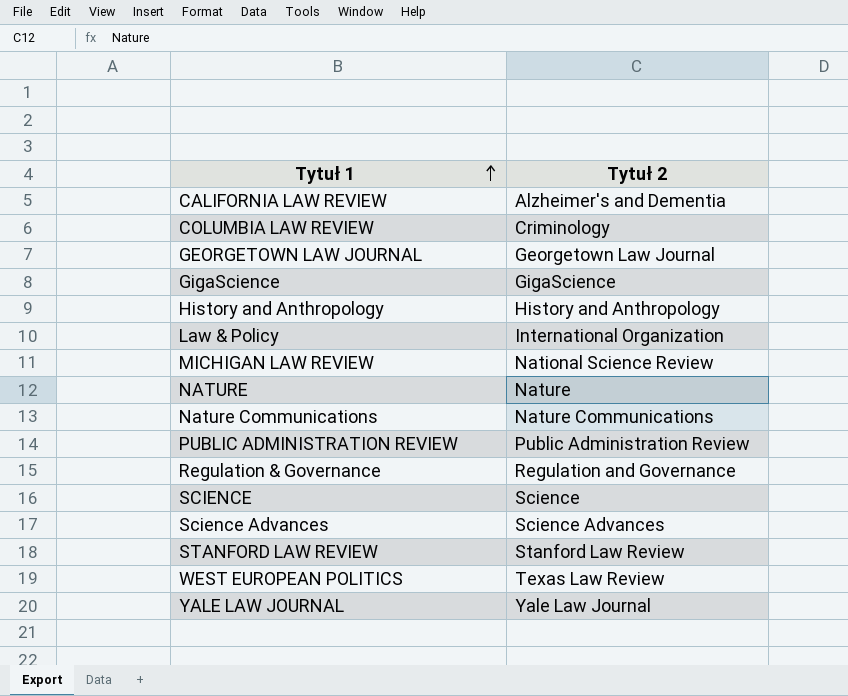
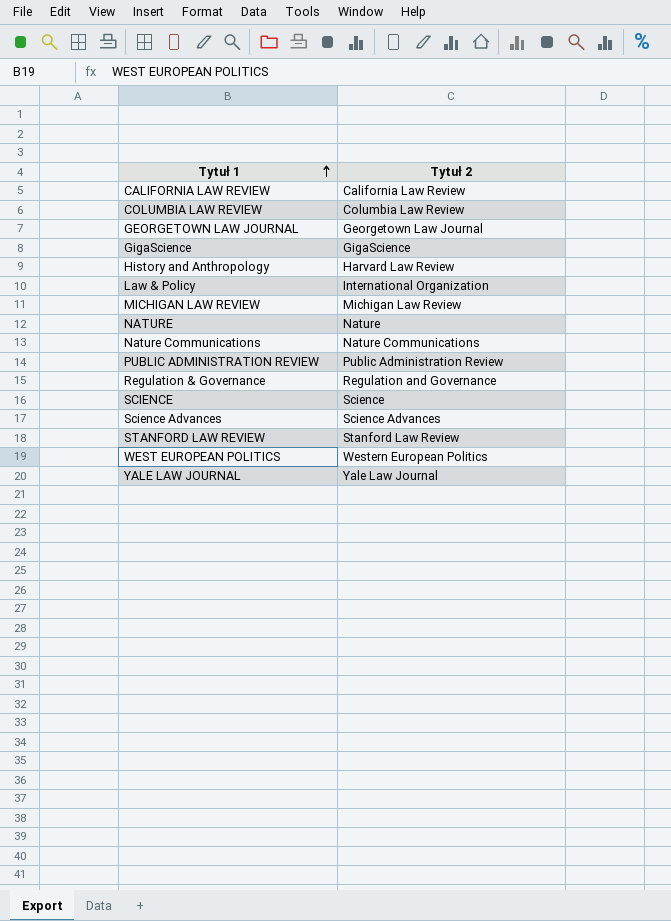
CALIFORNIA LAW REVIEW | Tytuł 2: Alzheimer's and Dementia -> California Law Review
COLUMBIA LAW REVIEW | Tytuł 2: Criminology -> Columbia Law Review
History and Anthropology | Tytuł 2: History and Anthropology -> Harvard Law Review
MICHIGAN LAW REVIEW | Tytuł 2: National Science Review -> Michigan Law Review
WEST EUROPEAN POLITICS | Tytuł 2: Texas Law Review -> Western European Politics

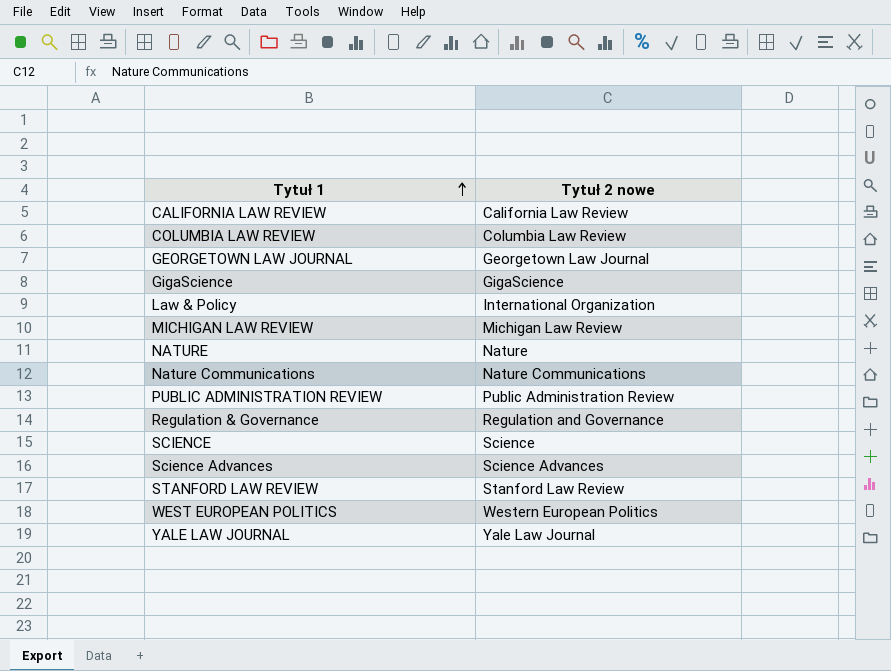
column name: Tytuł 2 -> Tytuł 2 nowe
row History and Anthropology: Harvard Law Review -> none

